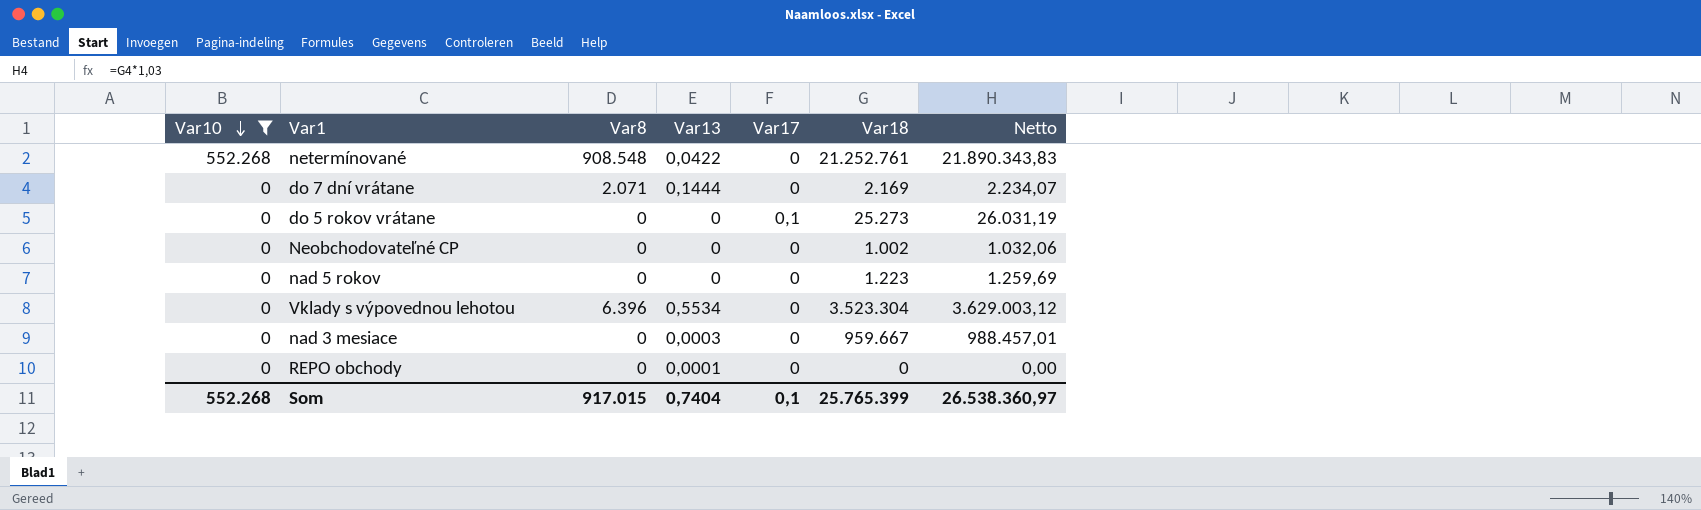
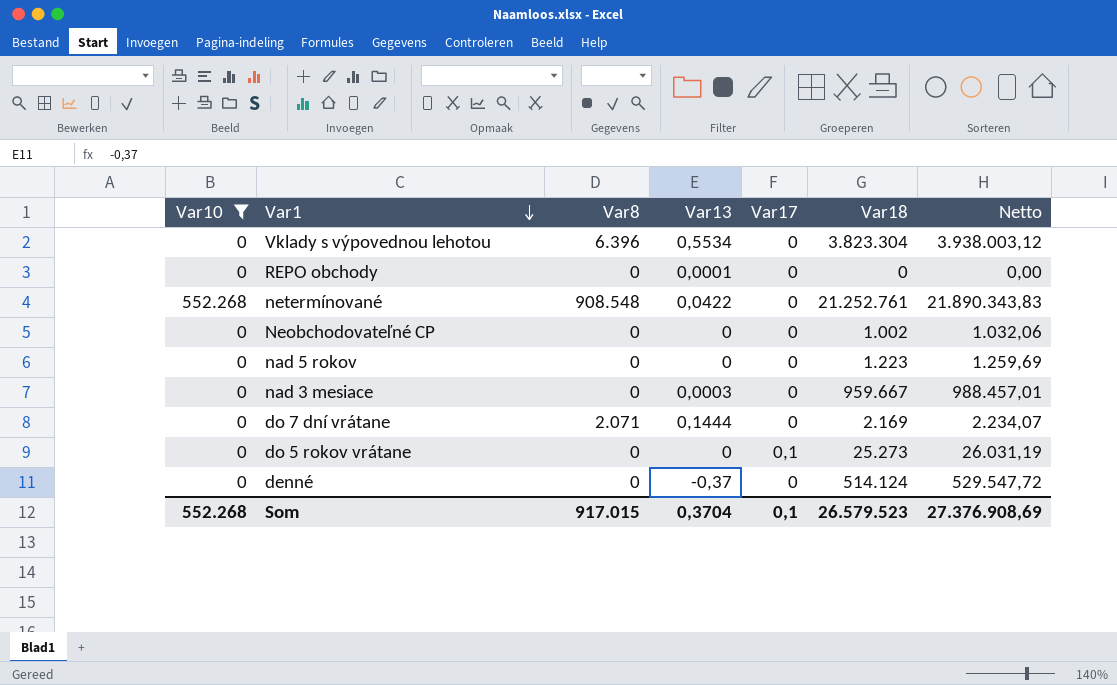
row order: Var10 descending -> Var1 descending
Vklady s výpovednou lehotou | Var18: 3.523.304 -> 3.823.304
Vklady s výpovednou lehotou | Netto: 3.629.003,12 -> 3.938.003,12
row denné: none -> 0 | 0 | -0,37 | 0 | 514.124 | 529.547,72
Som | Var13: 0,7404 -> 0,3704
Som | Var18: 25.765.399 -> 26.579.523
Som | Netto: 26.538.360,97 -> 27.376.908,69

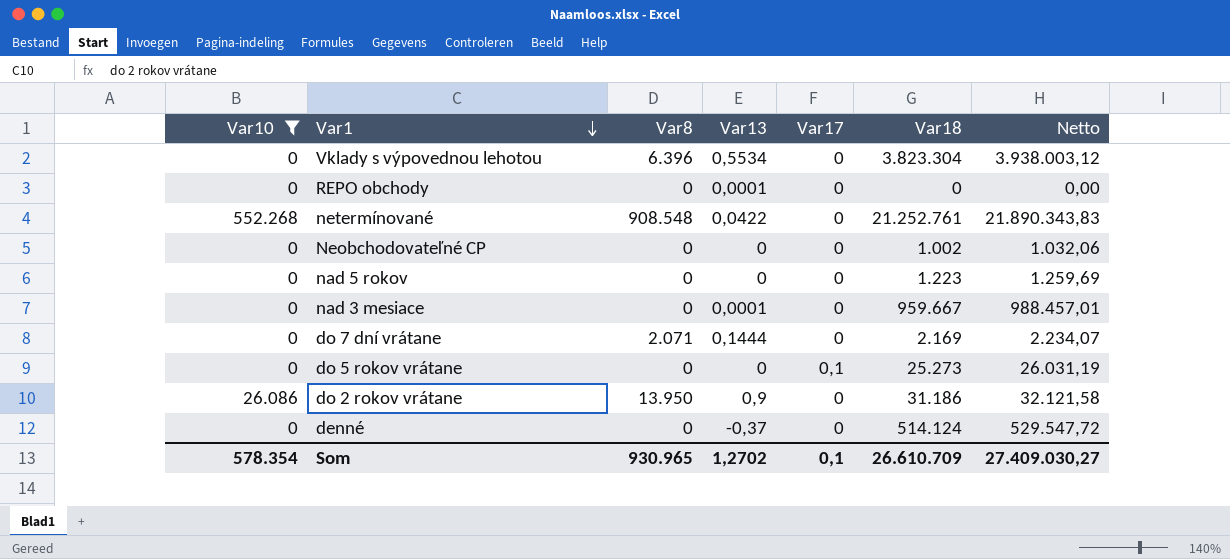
nad 3 mesiace | Var13: 0,0003 -> 0,0001
row do 2 rokov vrátane: none -> 26.086 | 13.950 | 0,9 | 0 | 31.186 | 32.121,58
Som | Var10: 552.268 -> 578.354
Som | Var8: 917.015 -> 930.965
Som | Var13: 0,3704 -> 1,2702
Som | Var18: 26.579.523 -> 26.610.709
Som | Netto: 27.376.908,69 -> 27.409.030,27

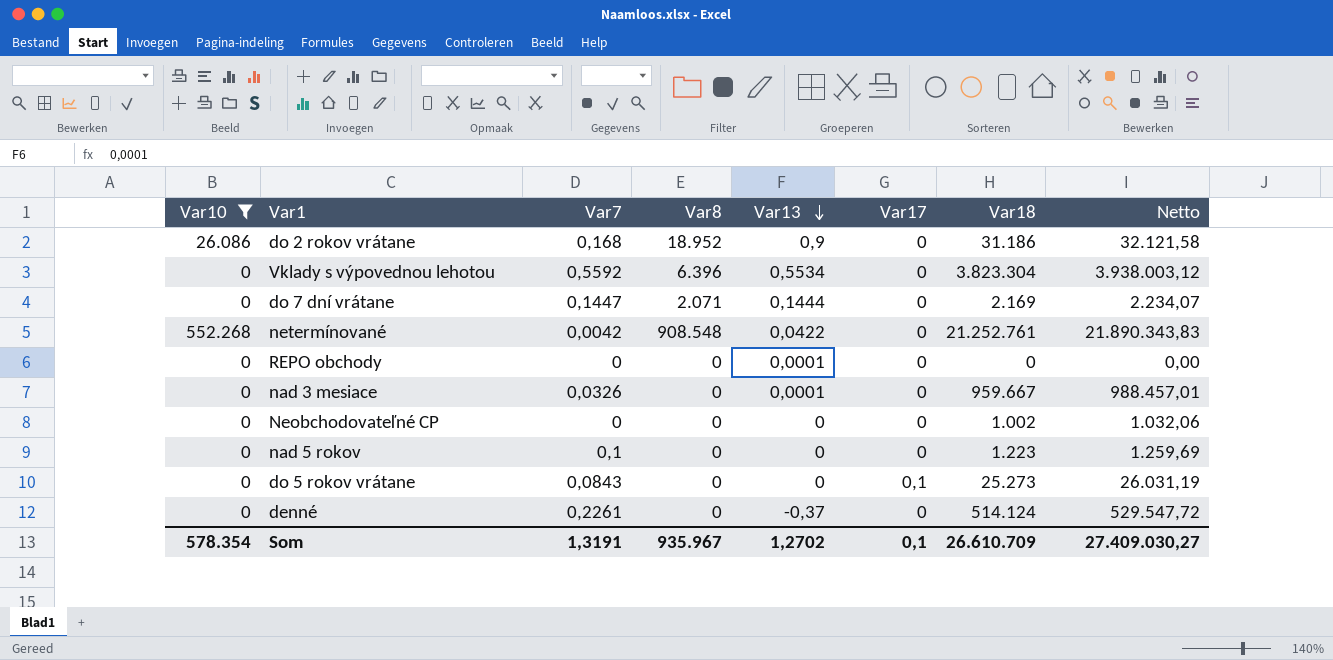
row order: Var1 descending -> Var13 descending
column Var7 | position: none -> 3
do 2 rokov vrátane | Var8: 13.950 -> 18.952
Som | Var8: 930.965 -> 935.967

